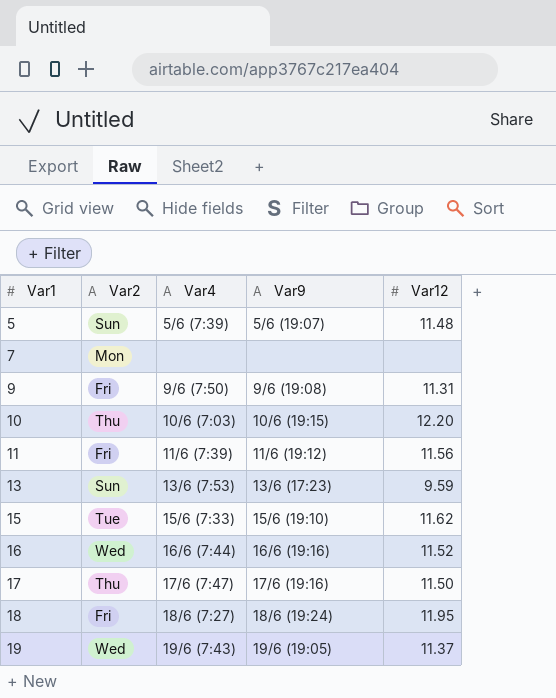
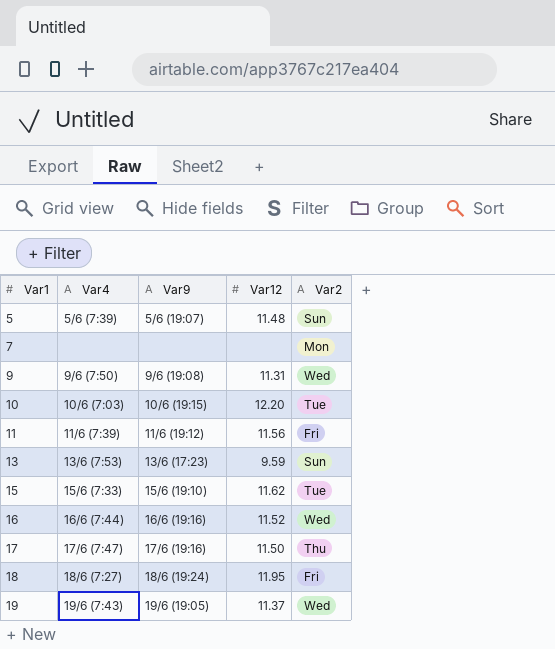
column Var2 | position: 2 -> 5
9 | Var2: Fri -> Wed
10 | Var2: Thu -> Tue

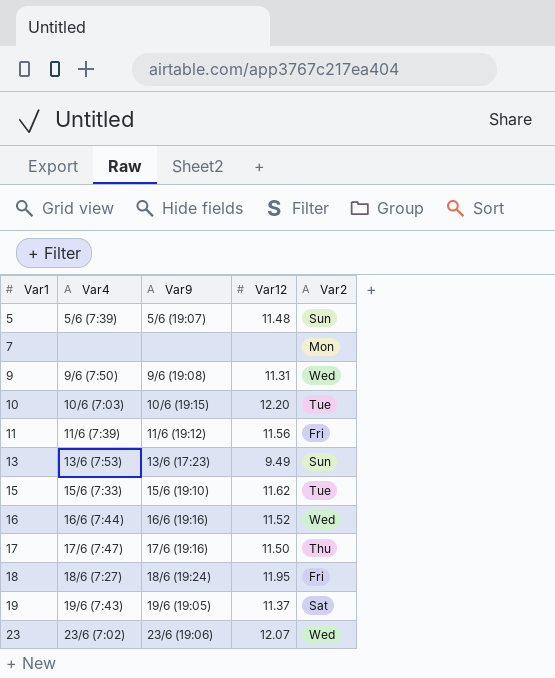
13 | Var12: 9.59 -> 9.49
19 | Var2: Wed -> Sat
row 23: none -> 23/6 (7:02) | 23/6 (19:06) | 12.07 | Wed

